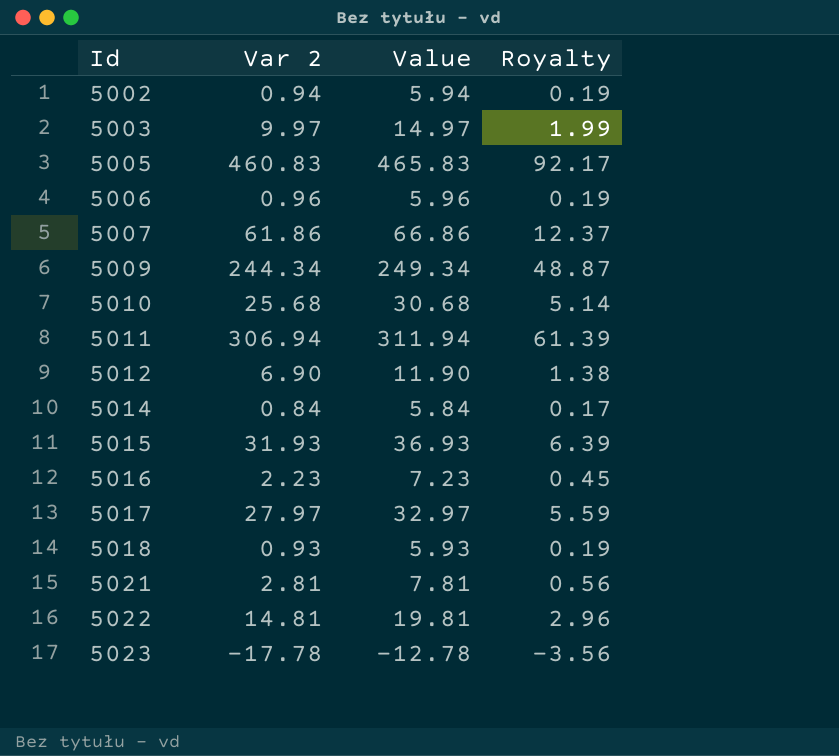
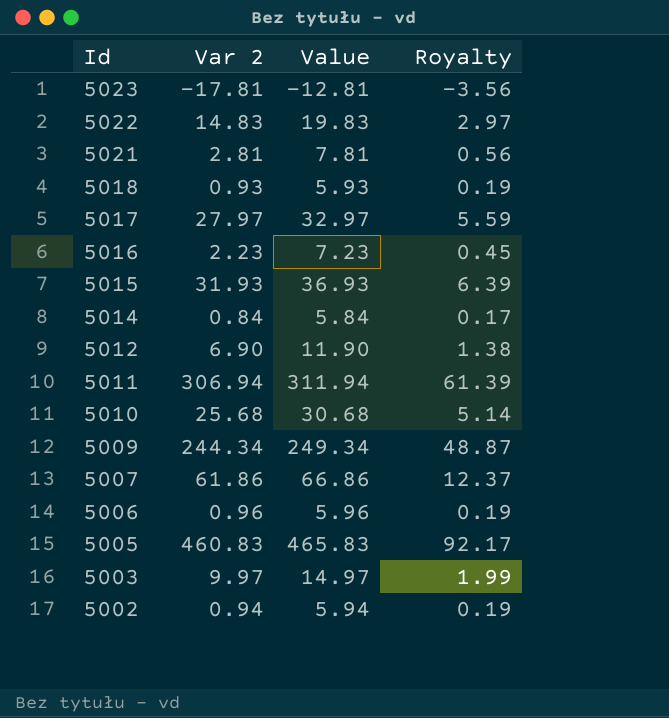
row order: Id ascending -> Id descending
5023 | Var 2: -17.78 -> -17.81
5023 | Value: -12.78 -> -12.81
5022 | Var 2: 14.81 -> 14.83
5022 | Value: 19.81 -> 19.83
5022 | Royalty: 2.96 -> 2.97

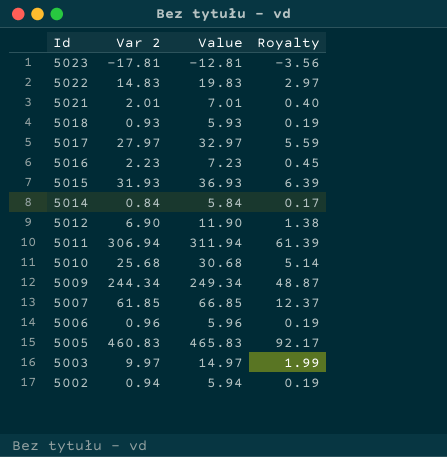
5021 | Var 2: 2.81 -> 2.01
5021 | Value: 7.81 -> 7.01
5021 | Royalty: 0.56 -> 0.40
5007 | Var 2: 61.86 -> 61.85
5007 | Value: 66.86 -> 66.85

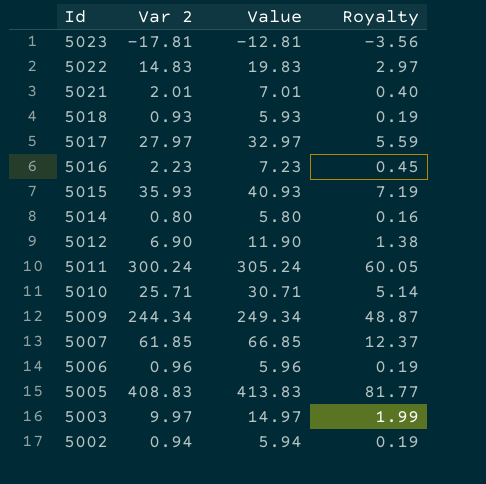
5015 | Var 2: 31.93 -> 35.93
5015 | Value: 36.93 -> 40.93
5015 | Royalty: 6.39 -> 7.19
5014 | Var 2: 0.84 -> 0.80
5014 | Value: 5.84 -> 5.80
5014 | Royalty: 0.17 -> 0.16
5011 | Var 2: 306.94 -> 300.24
5011 | Value: 311.94 -> 305.24
5011 | Royalty: 61.39 -> 60.05
5010 | Var 2: 25.68 -> 25.71
5010 | Value: 30.68 -> 30.71
5005 | Var 2: 460.83 -> 408.83
5005 | Value: 465.83 -> 413.83
5005 | Royalty: 92.17 -> 81.77

